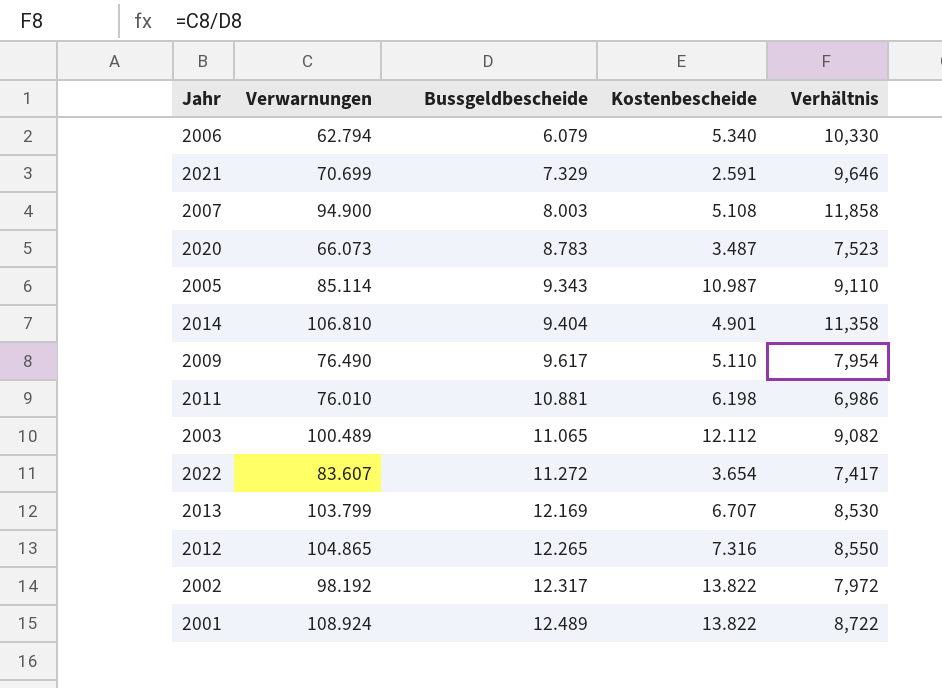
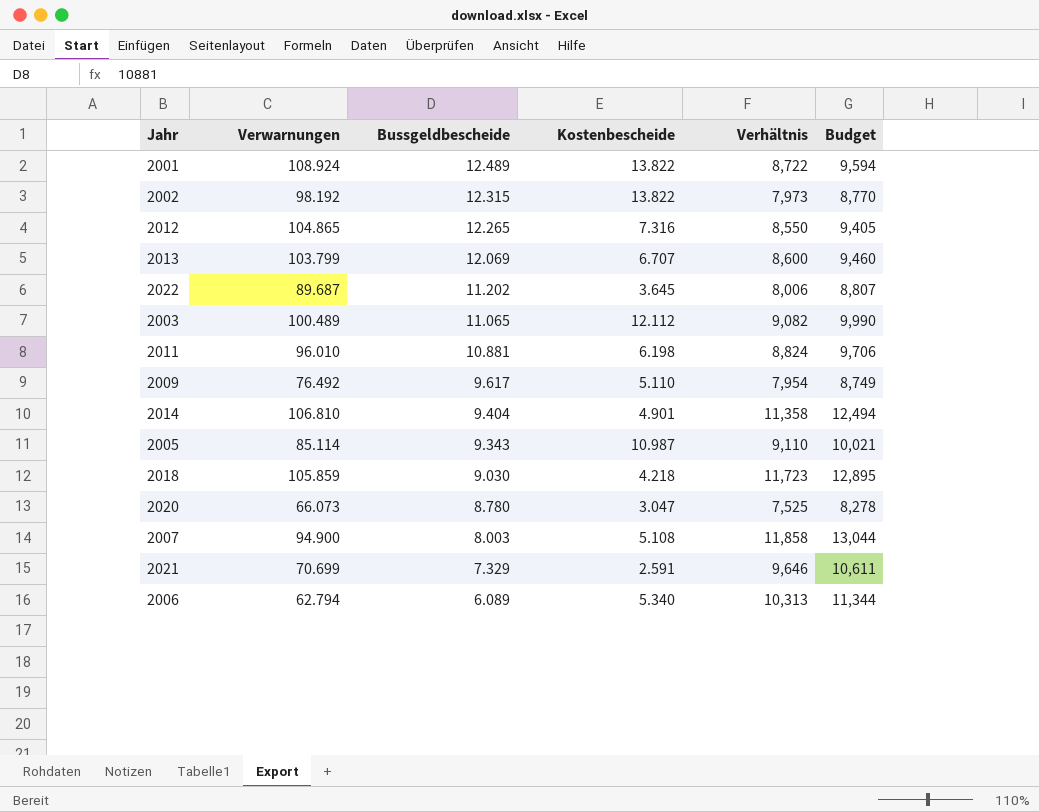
row order: Bussgeldbescheide ascending -> Bussgeldbescheide descending
column Budget | formula: none -> [Verhältnis] * 1,1
2002 | Bussgeldbescheide: 12.317 -> 12.315
2002 | Verhältnis: 7,972 -> 7,973
2013 | Bussgeldbescheide: 12.169 -> 12.069
2013 | Verhältnis: 8,530 -> 8,600
2022 | Verwarnungen: 83.607 -> 89.687
2022 | Bussgeldbescheide: 11.272 -> 11.202
2022 | Kostenbescheide: 3.654 -> 3.645
2022 | Verhältnis: 7,417 -> 8,006
2011 | Verwarnungen: 76.010 -> 96.010
2011 | Verhältnis: 6,986 -> 8,824
2009 | Verwarnungen: 76.490 -> 76.492
row 2018: none -> 105.859 | 9.030 | 4.218 | 11,723 | 12,895
2020 | Bussgeldbescheide: 8.783 -> 8.780
2020 | Kostenbescheide: 3.487 -> 3.047
2020 | Verhältnis: 7,523 -> 7,525
2006 | Bussgeldbescheide: 6.079 -> 6.089
2006 | Verhältnis: 10,330 -> 10,313

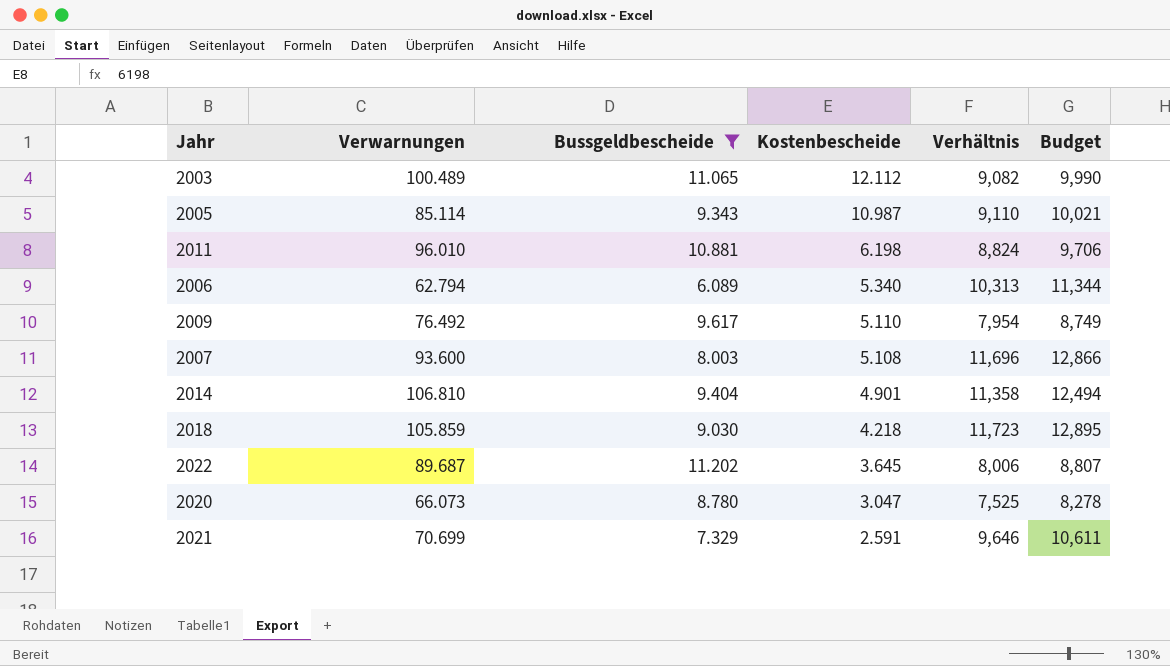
filter: none -> Bussgeldbescheide <= 11.202
row order: Bussgeldbescheide descending -> Kostenbescheide descending
2007 | Verwarnungen: 94.900 -> 93.600
2007 | Verhältnis: 11,858 -> 11,696
2007 | Budget: 13,044 -> 12,866

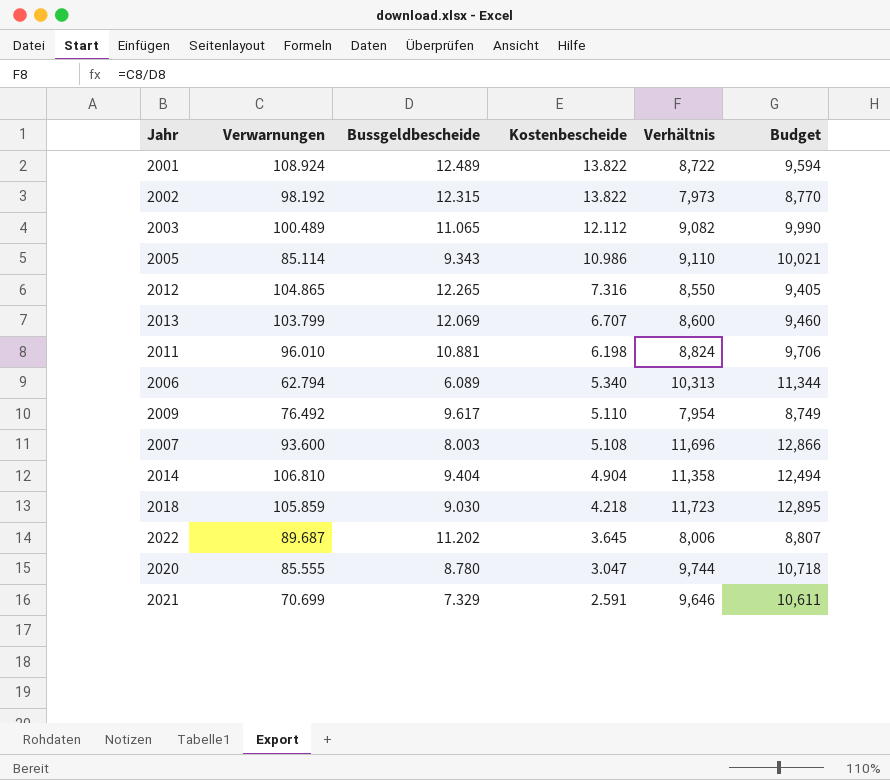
filter: Bussgeldbescheide <= 11.202 -> none
2005 | Kostenbescheide: 10.987 -> 10.986
2014 | Kostenbescheide: 4.901 -> 4.904
2020 | Verwarnungen: 66.073 -> 85.555
2020 | Verhältnis: 7,525 -> 9,744
2020 | Budget: 8,278 -> 10,718

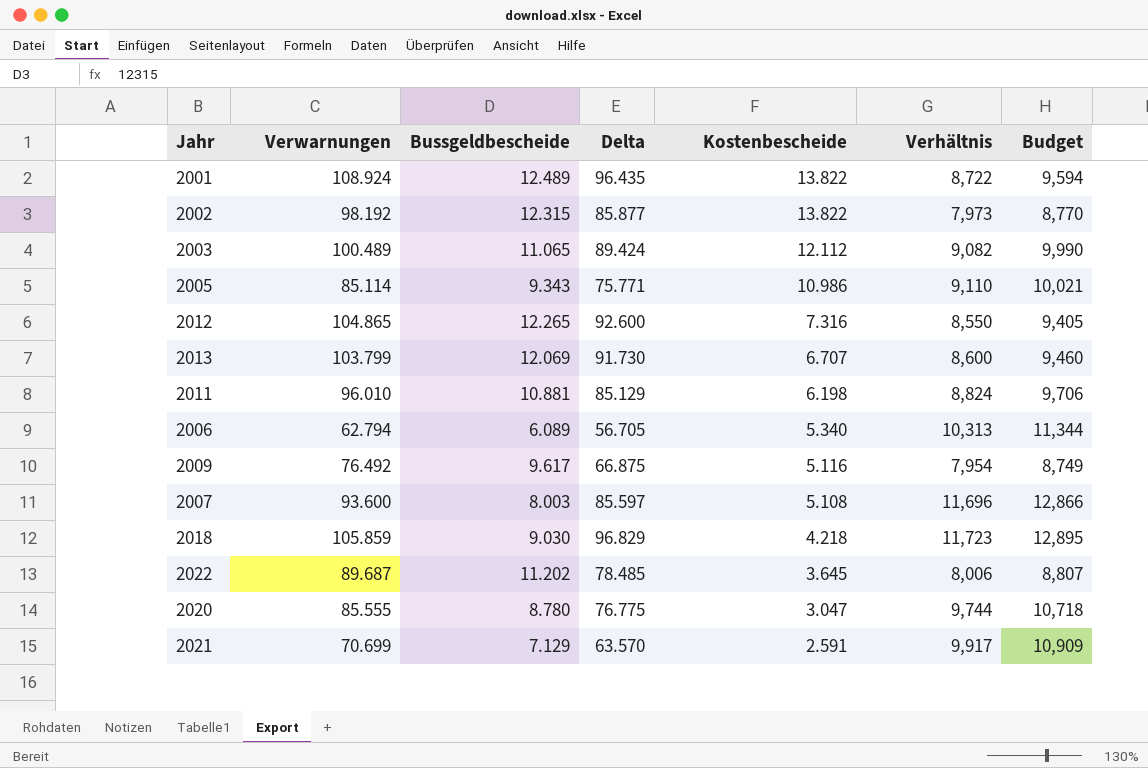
column Delta | formula: none -> [Verwarnungen] - [Bussgeldbescheide]
row 2014: 106.810 | 9.404 | 4.904 | 11,358 | 12,494 -> none
2009 | Kostenbescheide: 5.110 -> 5.116
2021 | Bussgeldbescheide: 7.329 -> 7.129
2021 | Verhältnis: 9,646 -> 9,917
2021 | Budget: 10,611 -> 10,909

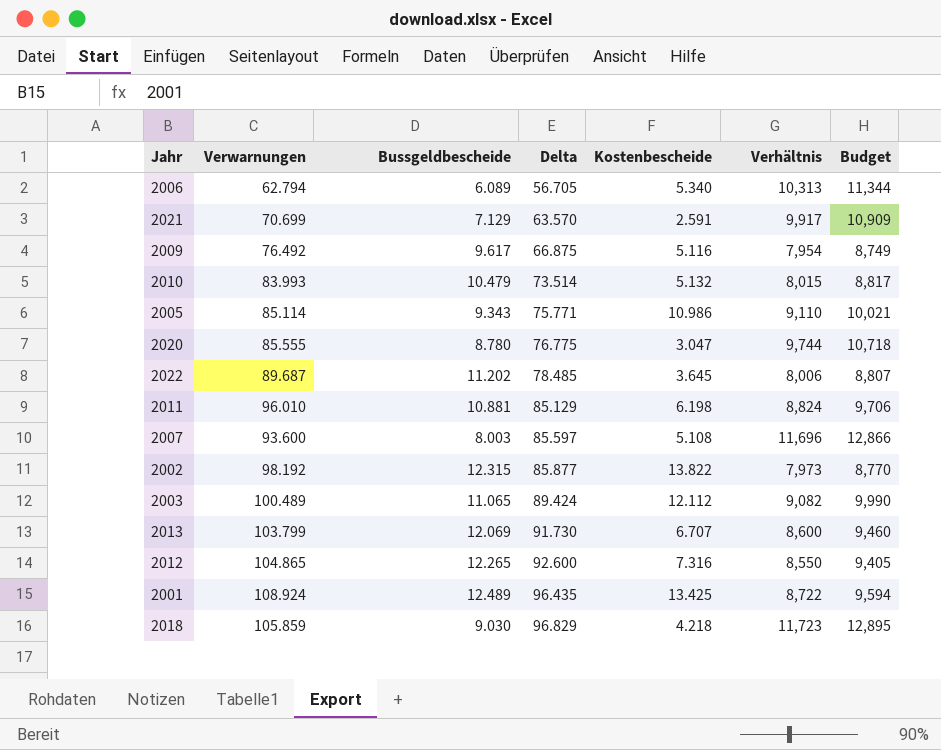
row order: Kostenbescheide descending -> Delta ascending
row 2010: none -> 83.993 | 10.479 | 73.514 | 5.132 | 8,015 | 8,817
2001 | Kostenbescheide: 13.822 -> 13.425

